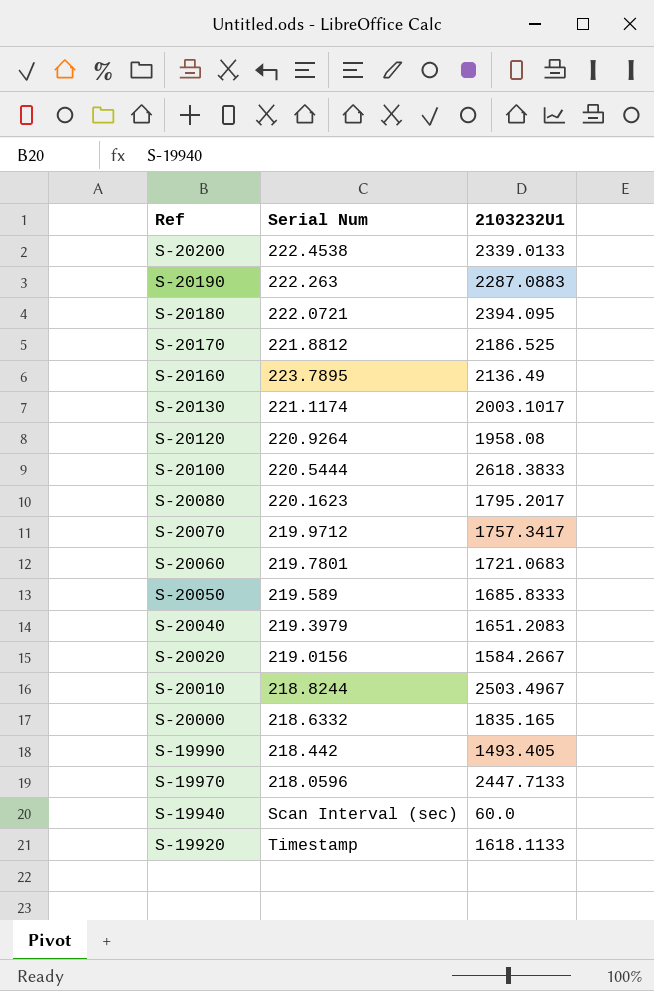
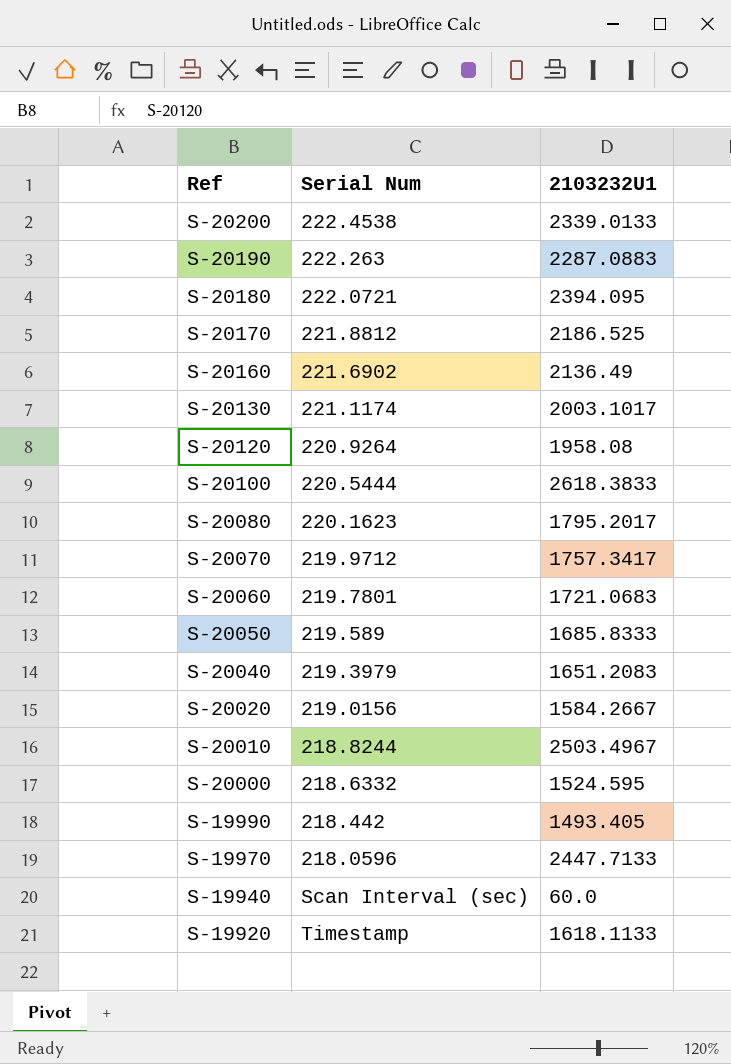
S-20160 | Serial Num: 223.7895 -> 221.6902
S-20000 | 2103232U1: 1835.165 -> 1524.595

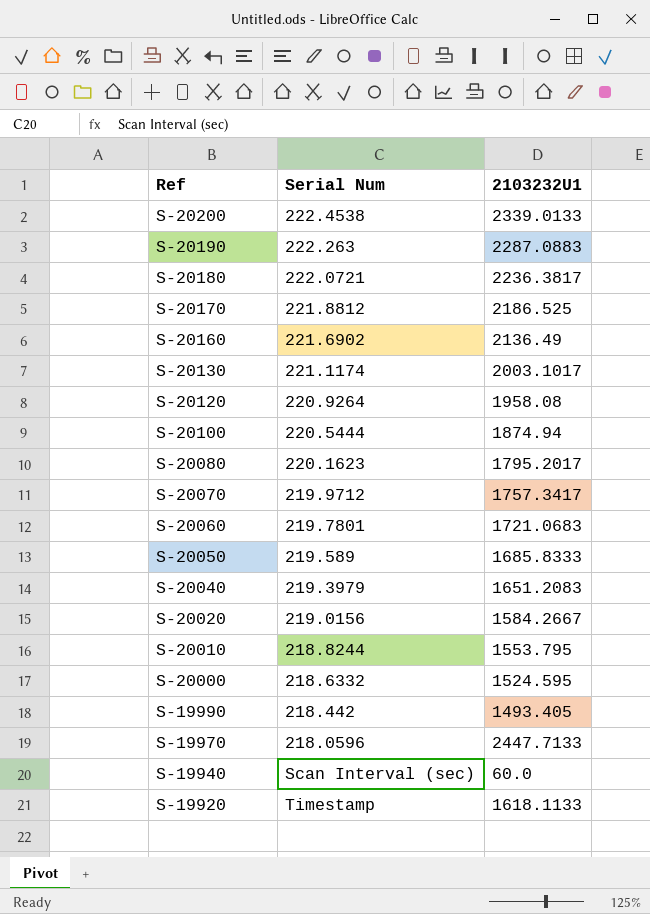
S-20180 | 2103232U1: 2394.095 -> 2236.3817
S-20100 | 2103232U1: 2618.3833 -> 1874.94
S-20010 | 2103232U1: 2503.4967 -> 1553.795

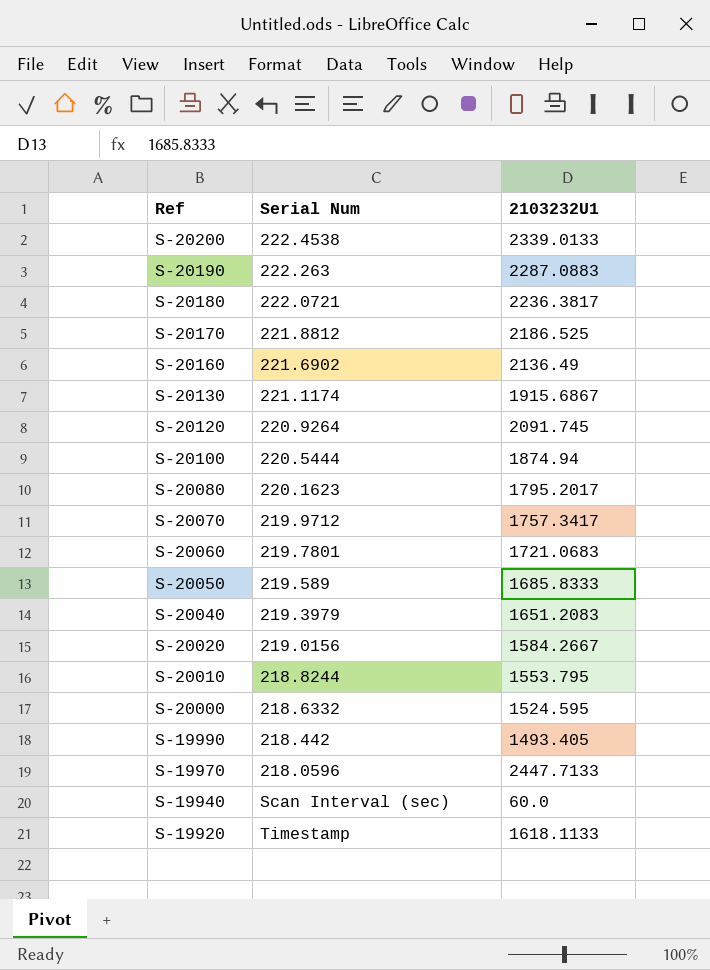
S-20130 | 2103232U1: 2003.1017 -> 1915.6867
S-20120 | 2103232U1: 1958.08 -> 2091.745

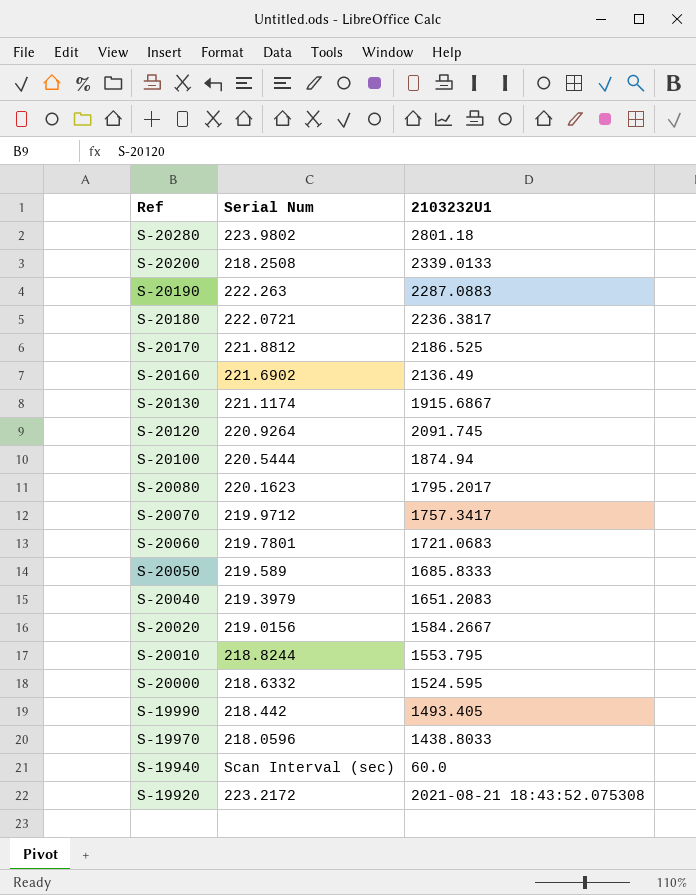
row S-20280: none -> 223.9802 | 2801.18
S-20200 | Serial Num: 222.4538 -> 218.2508
S-19970 | 2103232U1: 2447.7133 -> 1438.8033
S-19920 | Serial Num: Timestamp -> 223.2172
S-19920 | 2103232U1: 1618.1133 -> 2021-08-21 18:43:52.075308

